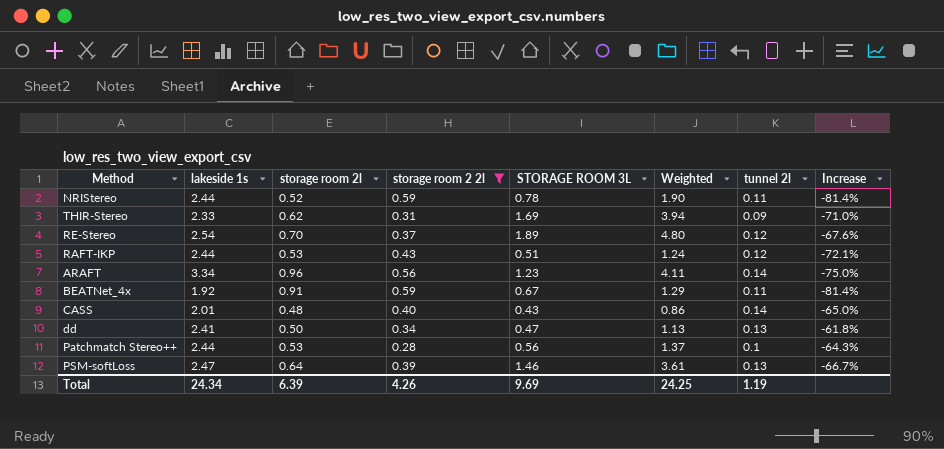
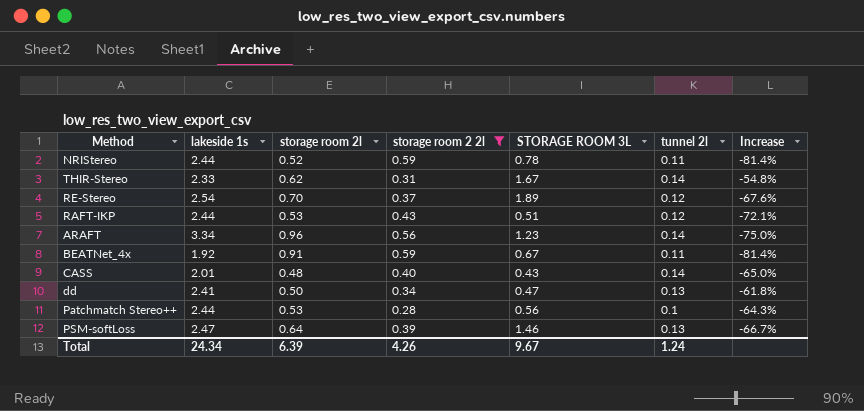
column Weighted | formula: [lakeside 1s] * [STORAGE ROOM 3L] -> none
THIR-Stereo | STORAGE ROOM 3L: 1.69 -> 1.67
THIR-Stereo | tunnel 2l: 0.09 -> 0.14
THIR-Stereo | Increase: -71.0% -> -54.8%
Total | STORAGE ROOM 3L: 9.69 -> 9.67
Total | tunnel 2l: 1.19 -> 1.24

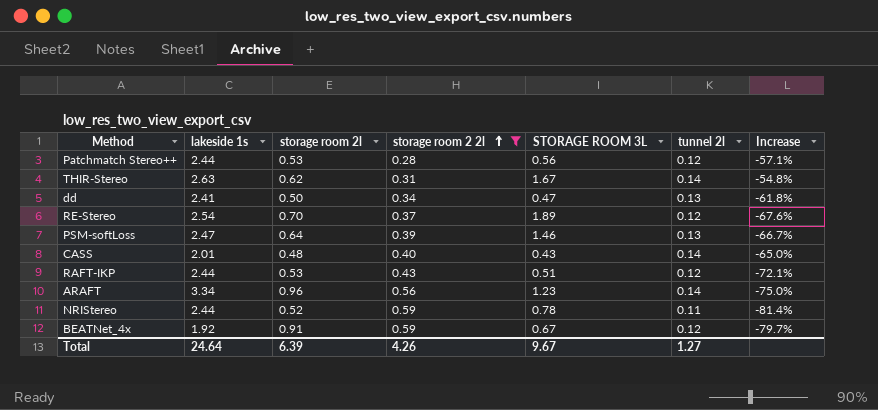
row order: none -> storage room 2 2l ascending
Patchmatch Stereo++ | tunnel 2l: 0.1 -> 0.12
Patchmatch Stereo++ | Increase: -64.3% -> -57.1%
THIR-Stereo | lakeside 1s: 2.33 -> 2.63
BEATNet_4x | tunnel 2l: 0.11 -> 0.12
BEATNet_4x | Increase: -81.4% -> -79.7%
Total | lakeside 1s: 24.34 -> 24.64
Total | tunnel 2l: 1.24 -> 1.27

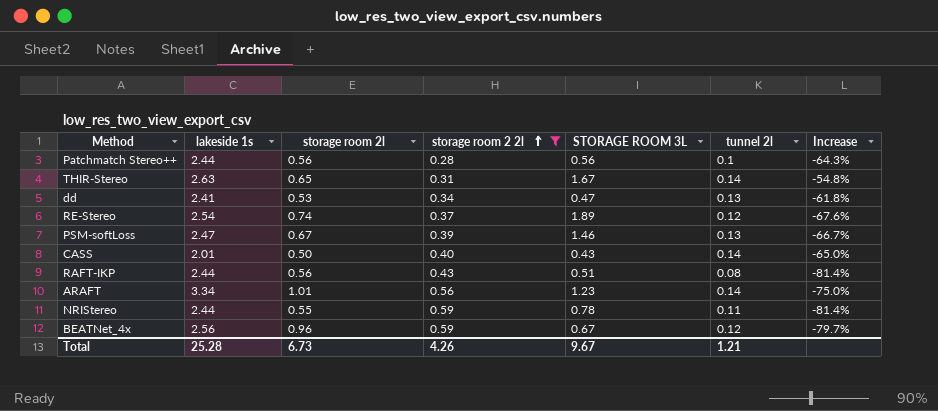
Patchmatch Stereo++ | storage room 2l: 0.53 -> 0.56
Patchmatch Stereo++ | tunnel 2l: 0.12 -> 0.1
Patchmatch Stereo++ | Increase: -57.1% -> -64.3%
THIR-Stereo | storage room 2l: 0.62 -> 0.65
dd | storage room 2l: 0.50 -> 0.53
RE-Stereo | storage room 2l: 0.70 -> 0.74
PSM-softLoss | storage room 2l: 0.64 -> 0.67
CASS | storage room 2l: 0.48 -> 0.50
RAFT-IKP | storage room 2l: 0.53 -> 0.56
RAFT-IKP | tunnel 2l: 0.12 -> 0.08
RAFT-IKP | Increase: -72.1% -> -81.4%
ARAFT | storage room 2l: 0.96 -> 1.01
NRIStereo | storage room 2l: 0.52 -> 0.55
BEATNet_4x | lakeside 1s: 1.92 -> 2.56
BEATNet_4x | storage room 2l: 0.91 -> 0.96
Total | lakeside 1s: 24.64 -> 25.28
Total | storage room 2l: 6.39 -> 6.73
Total | tunnel 2l: 1.27 -> 1.21

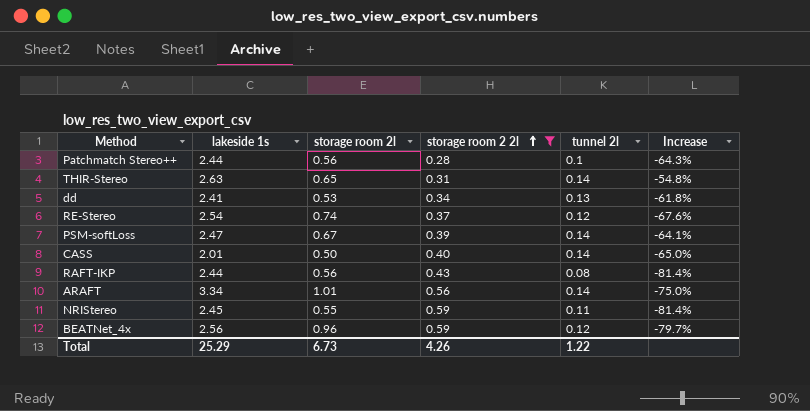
column STORAGE ROOM 3L | position: 5 -> none
PSM-softLoss | tunnel 2l: 0.13 -> 0.14
PSM-softLoss | Increase: -66.7% -> -64.1%
NRIStereo | lakeside 1s: 2.44 -> 2.45
Total | lakeside 1s: 25.28 -> 25.29
Total | tunnel 2l: 1.21 -> 1.22

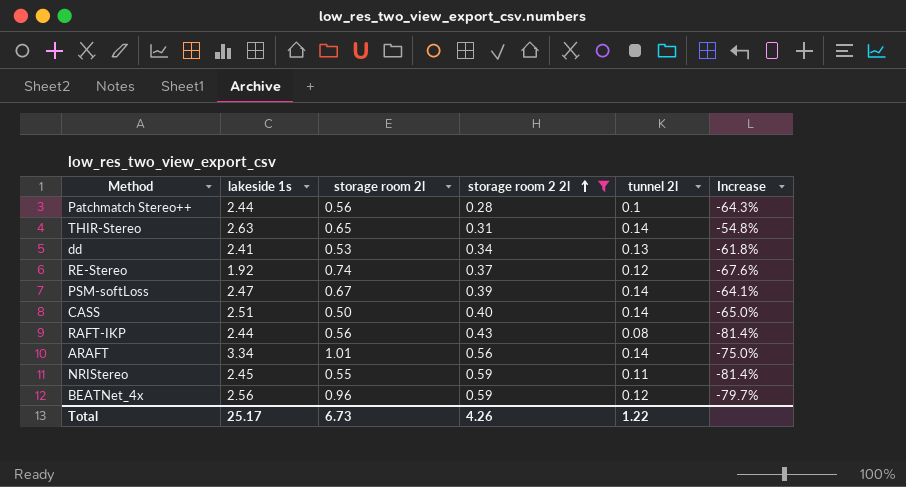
RE-Stereo | lakeside 1s: 2.54 -> 1.92
CASS | lakeside 1s: 2.01 -> 2.51
Total | lakeside 1s: 25.29 -> 25.17

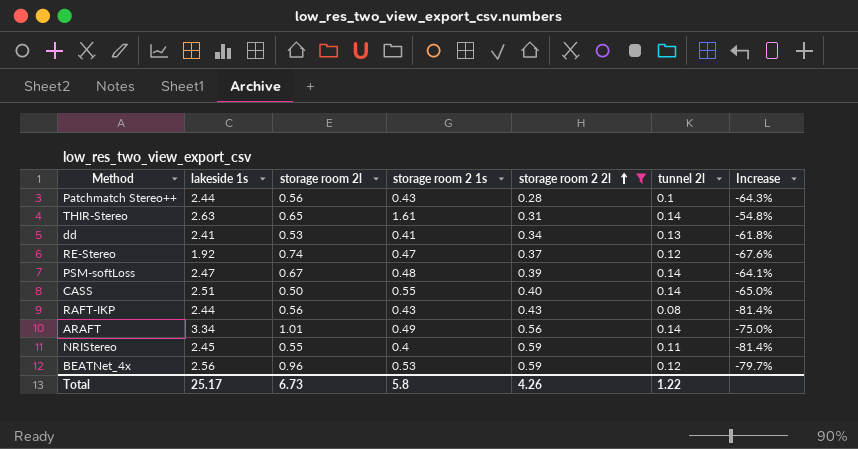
column storage room 2 1s | position: none -> 4

